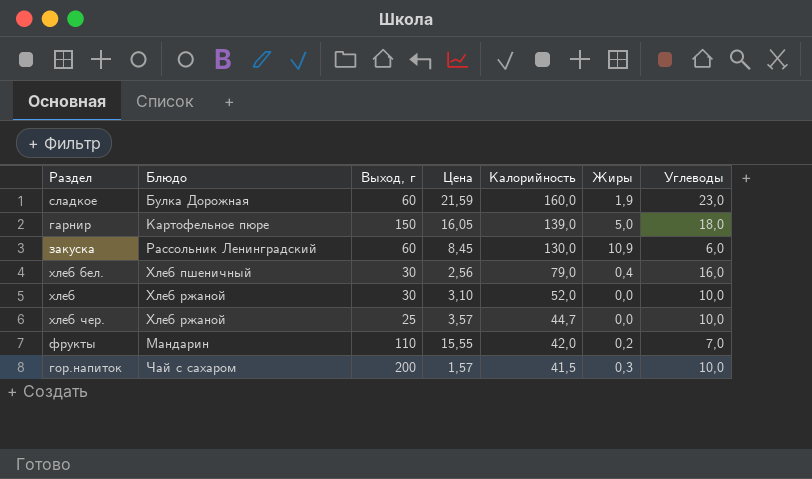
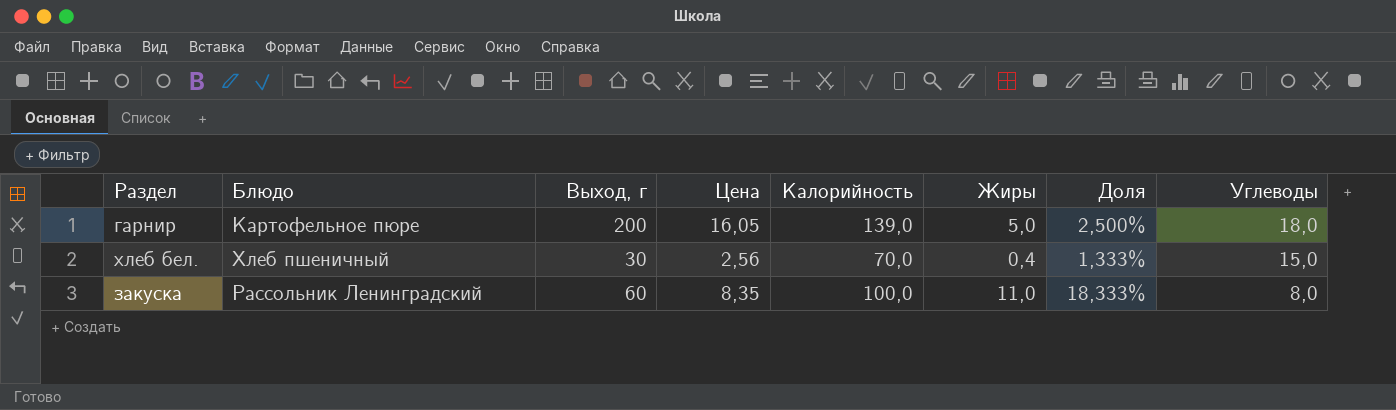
row order: Калорийность descending -> Углеводы descending
column Доля | formula: none -> [Жиры] / [Выход, г]
row сладкое: Булка Дорожная | 60 | 21,59 | 160,0 | 1,9 | 23,0 -> none
row хлеб: Хлеб ржаной | 30 | 3,10 | 52,0 | 0,0 | 10,0 -> none
row хлеб чер.: Хлеб ржаной | 25 | 3,57 | 44,7 | 0,0 | 10,0 -> none
row фрукты: Мандарин | 110 | 15,55 | 42,0 | 0,2 | 7,0 -> none
row гор.напиток: Чай с сахаром | 200 | 1,57 | 41,5 | 0,3 | 10,0 -> none
гарнир | Выход, г: 150 -> 200
хлеб бел. | Калорийность: 79,0 -> 70,0
хлеб бел. | Углеводы: 16,0 -> 15,0
закуска | Цена: 8,45 -> 8,35
закуска | Калорийность: 130,0 -> 100,0
закуска | Жиры: 10,9 -> 11,0
закуска | Углеводы: 6,0 -> 8,0

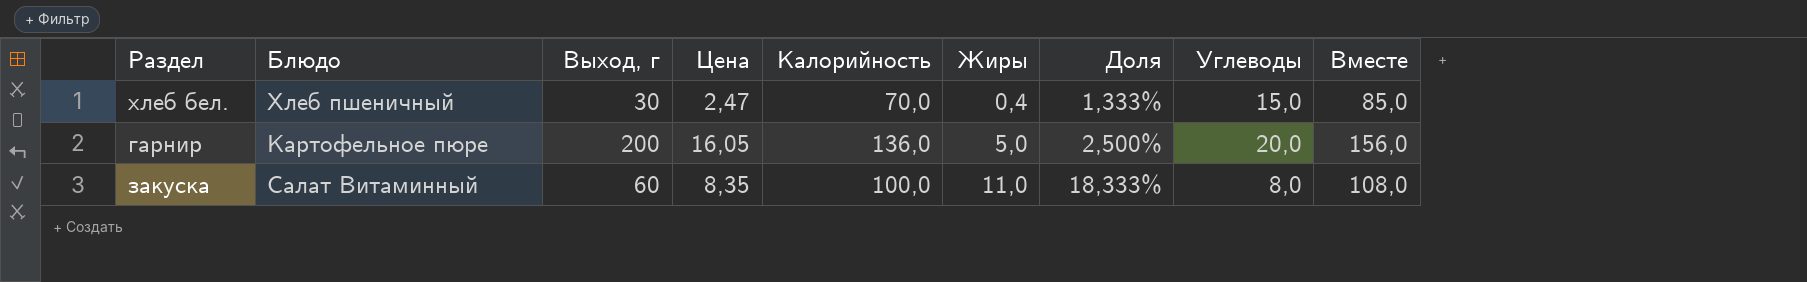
row order: Углеводы descending -> Жиры ascending
column Вместе | formula: none -> [Калорийность] + [Углеводы]
хлеб бел. | Цена: 2,56 -> 2,47
гарнир | Калорийность: 139,0 -> 136,0
гарнир | Углеводы: 18,0 -> 20,0
закуска | Блюдо: Рассольник Ленинградский -> Салат Витаминный

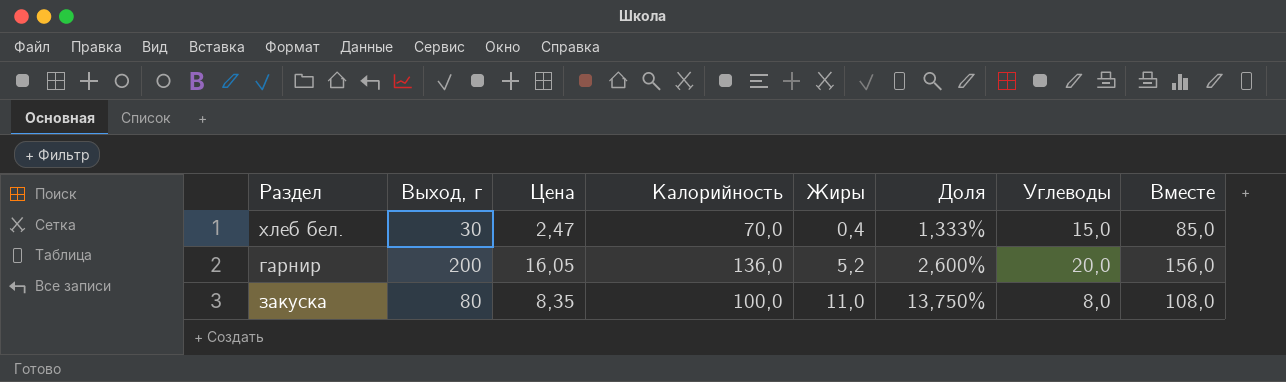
column Блюдо | position: 2 -> none
гарнир | Жиры: 5,0 -> 5,2
гарнир | Доля: 2,500% -> 2,600%
закуска | Выход, г: 60 -> 80
закуска | Доля: 18,333% -> 13,750%

